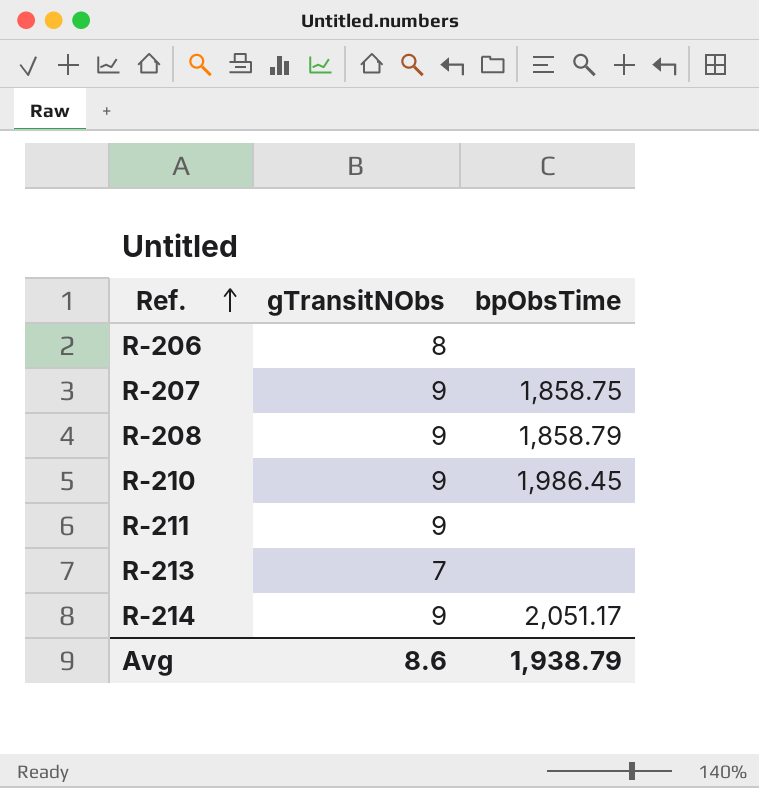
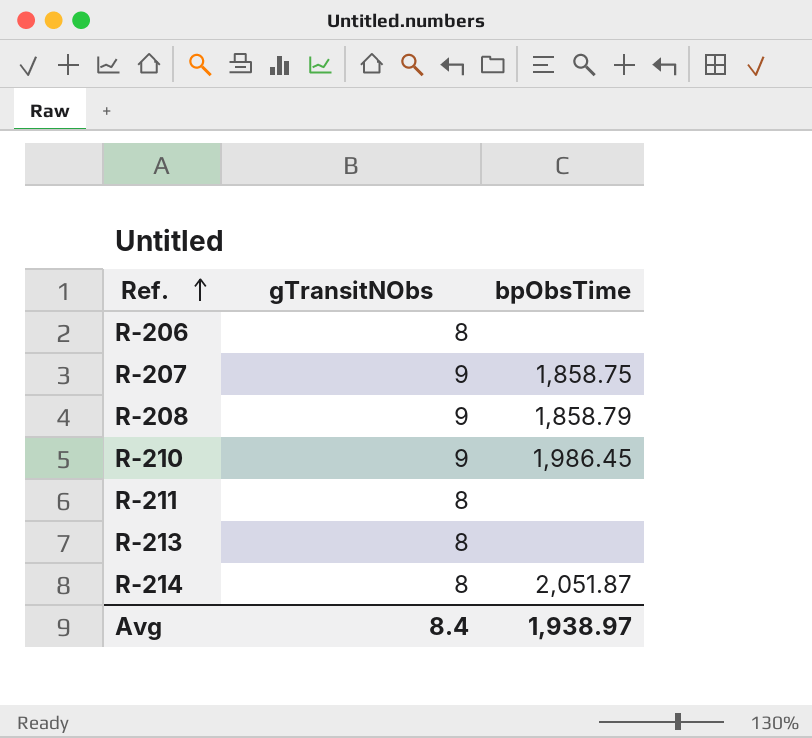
R-211 | gTransitNObs: 9 -> 8
R-213 | gTransitNObs: 7 -> 8
R-214 | gTransitNObs: 9 -> 8
R-214 | bpObsTime: 2,051.17 -> 2,051.87
Avg | gTransitNObs: 8.6 -> 8.4
Avg | bpObsTime: 1,938.79 -> 1,938.97

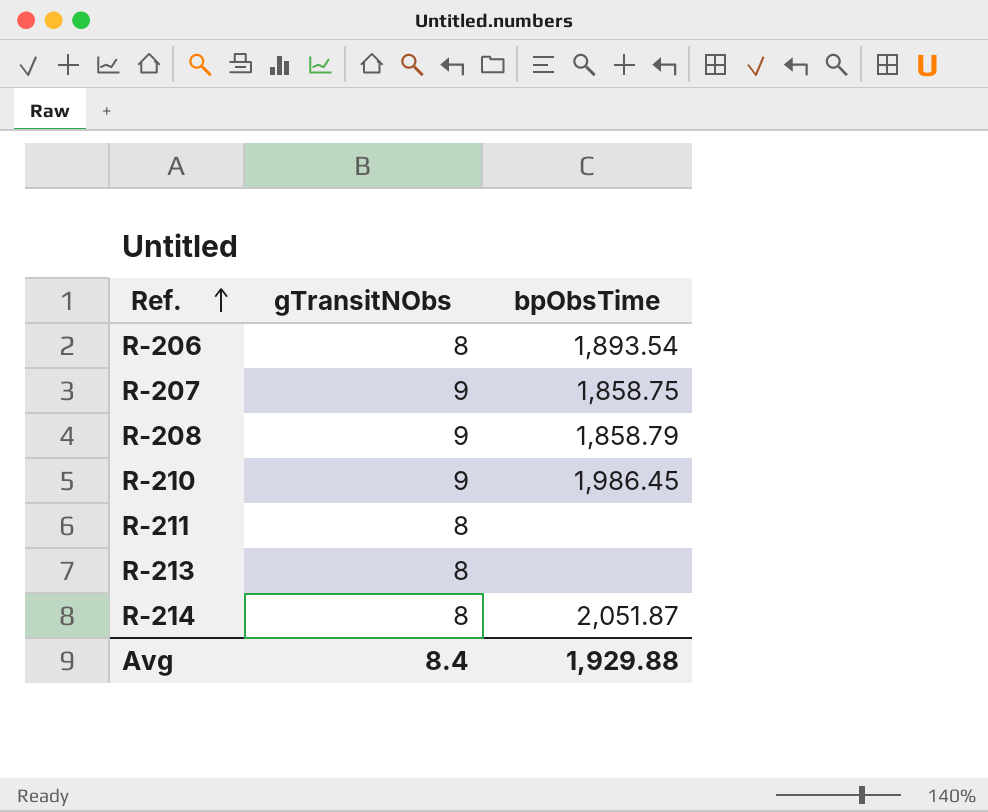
R-206 | bpObsTime: none -> 1,893.54
Avg | bpObsTime: 1,938.97 -> 1,929.88

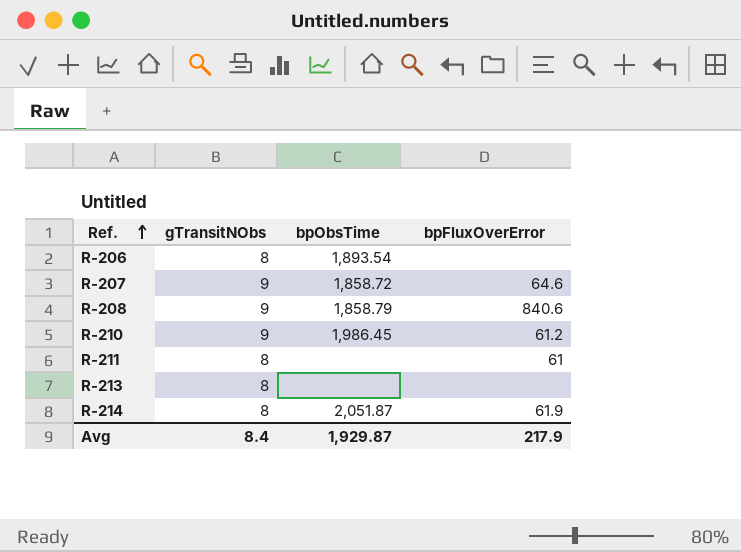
column bpFluxOverError | position: none -> 4
R-207 | bpObsTime: 1,858.75 -> 1,858.72
Avg | bpObsTime: 1,929.88 -> 1,929.87

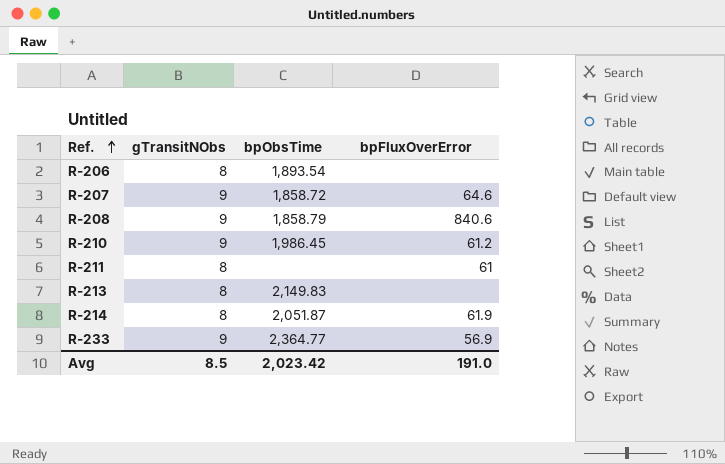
R-213 | bpObsTime: none -> 2,149.83
row R-233: none -> 9 | 2,364.77 | 56.9
Avg | gTransitNObs: 8.4 -> 8.5
Avg | bpObsTime: 1,929.87 -> 2,023.42
Avg | bpFluxOverError: 217.9 -> 191.0

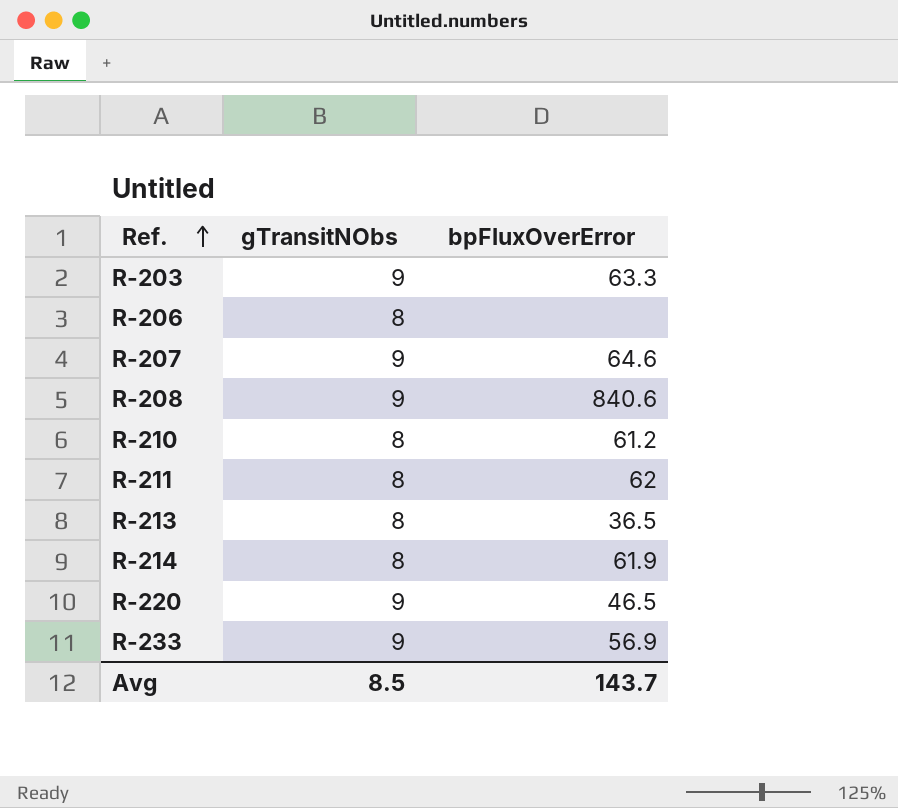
column bpObsTime | position: 3 -> none
row R-203: none -> 9 | 63.3
R-210 | gTransitNObs: 9 -> 8
R-211 | bpFluxOverError: 61 -> 62
R-213 | bpFluxOverError: none -> 36.5
row R-220: none -> 9 | 46.5
Avg | bpFluxOverError: 191.0 -> 143.7

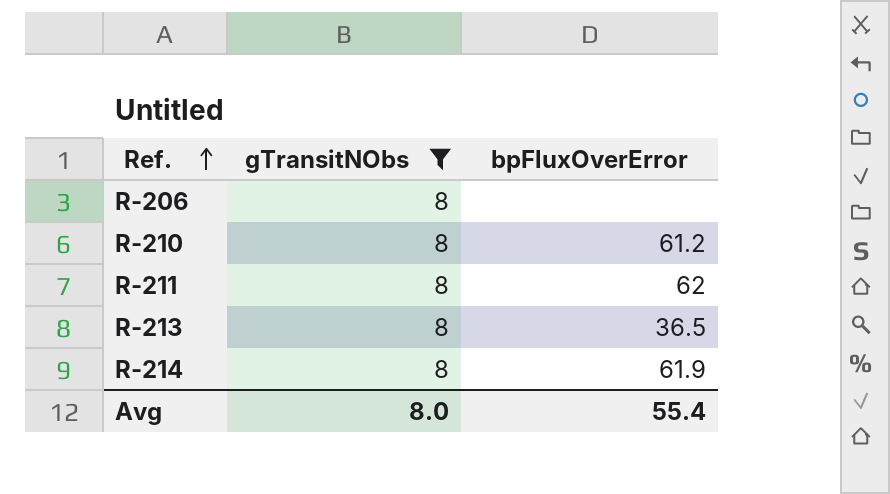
filter: none -> gTransitNObs = 8
Avg | gTransitNObs: 8.5 -> 8.0
Avg | bpFluxOverError: 143.7 -> 55.4

